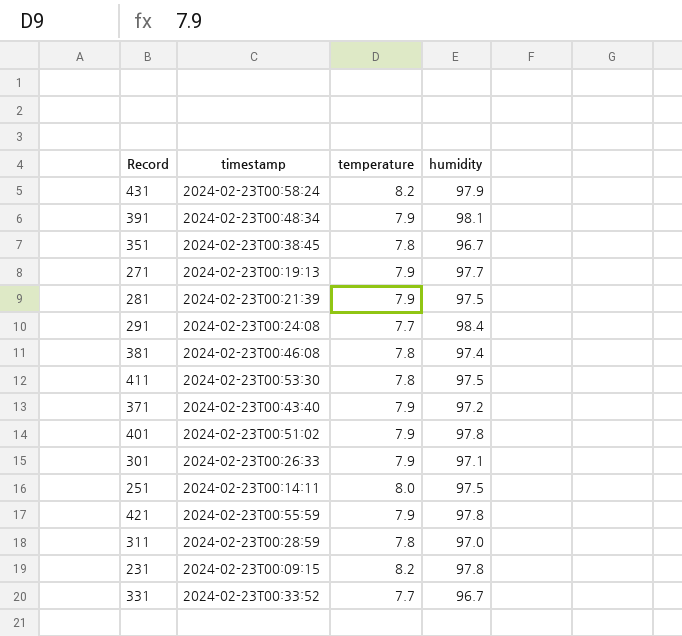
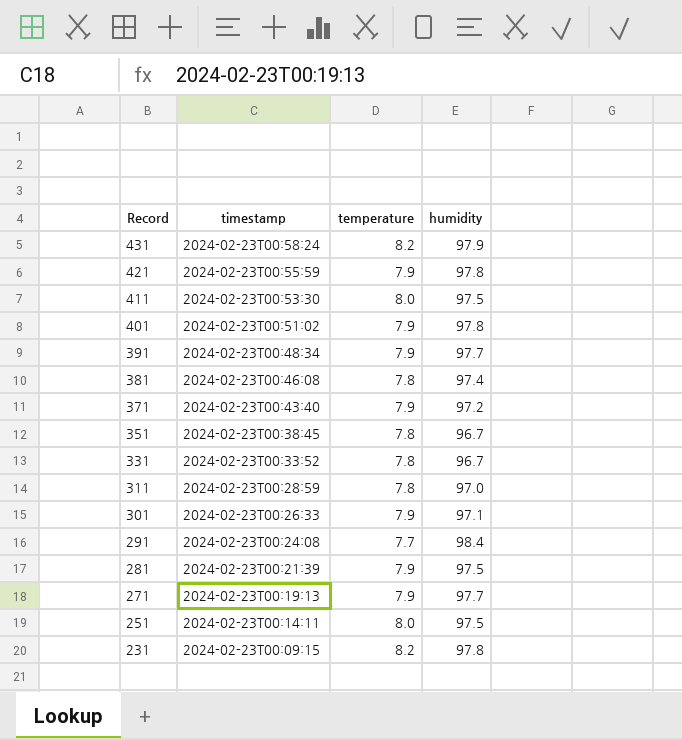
row order: none -> Record descending
411 | temperature: 7.8 -> 8.0
391 | humidity: 98.1 -> 97.7
331 | temperature: 7.7 -> 7.8

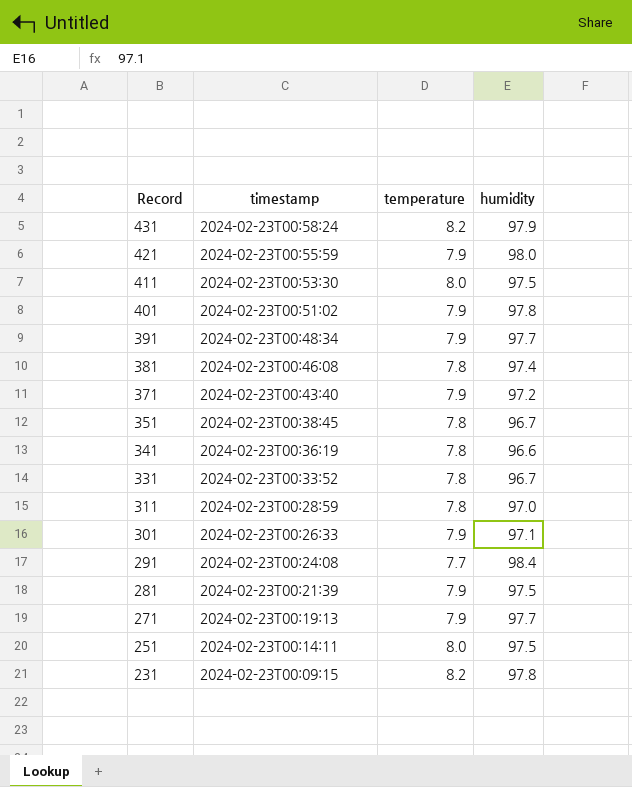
421 | humidity: 97.8 -> 98.0
row 341: none -> 2024-02-23T00:36:19 | 7.8 | 96.6

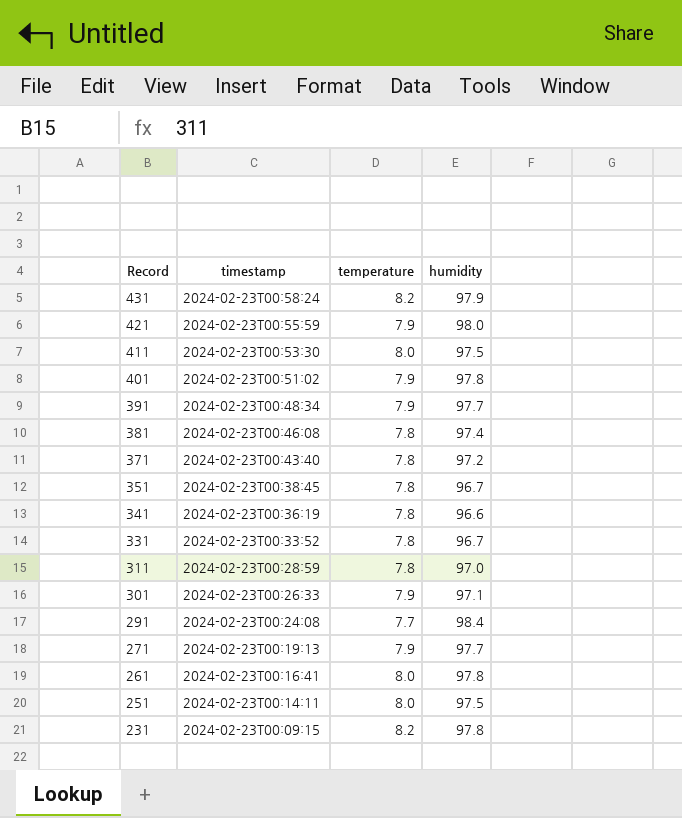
row 281: 2024-02-23T00:21:39 | 7.9 | 97.5 -> none
371 | temperature: 7.9 -> 7.8
row 261: none -> 2024-02-23T00:16:41 | 8.0 | 97.8

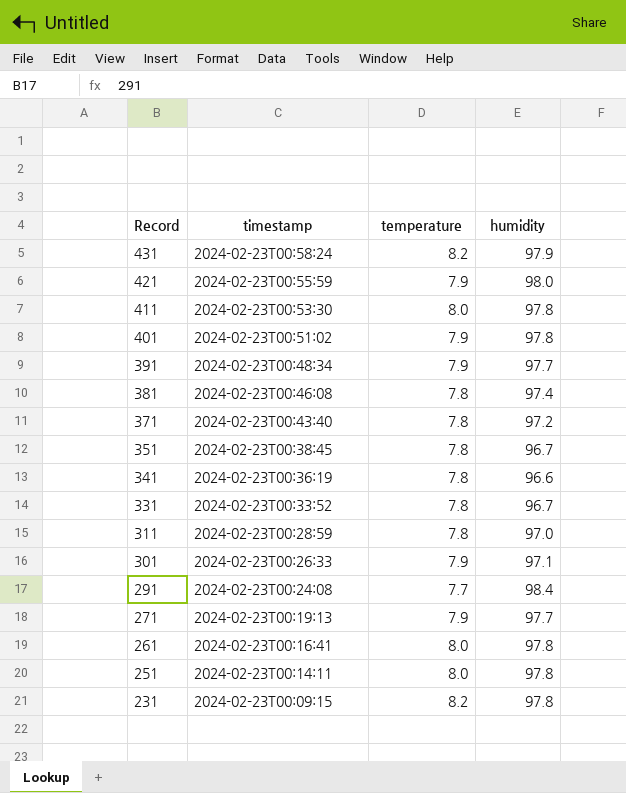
411 | humidity: 97.5 -> 97.8
251 | humidity: 97.5 -> 97.8

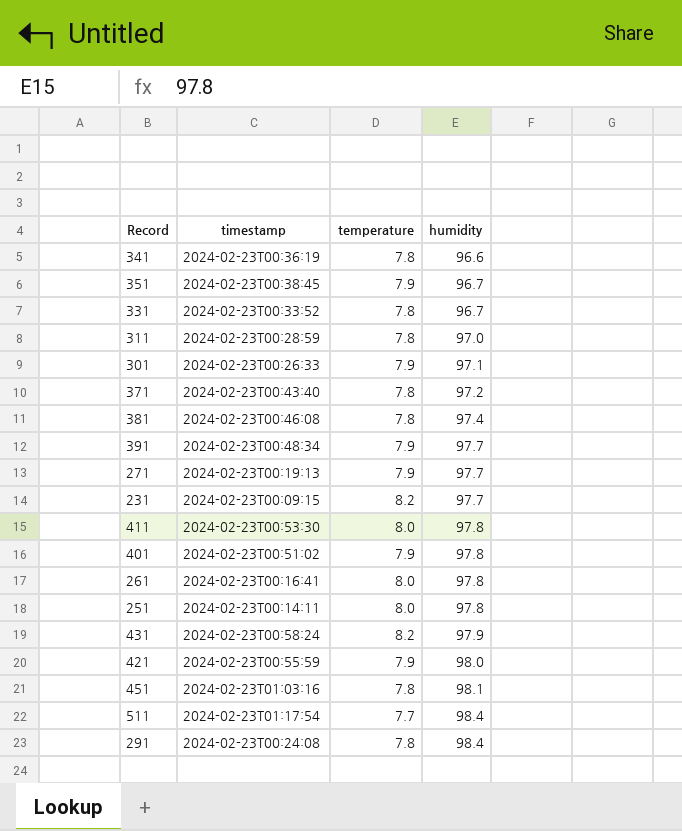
row order: Record descending -> humidity ascending
351 | temperature: 7.8 -> 7.9
231 | humidity: 97.8 -> 97.7
row 451: none -> 2024-02-23T01:03:16 | 7.8 | 98.1
row 511: none -> 2024-02-23T01:17:54 | 7.7 | 98.4
291 | temperature: 7.7 -> 7.8

